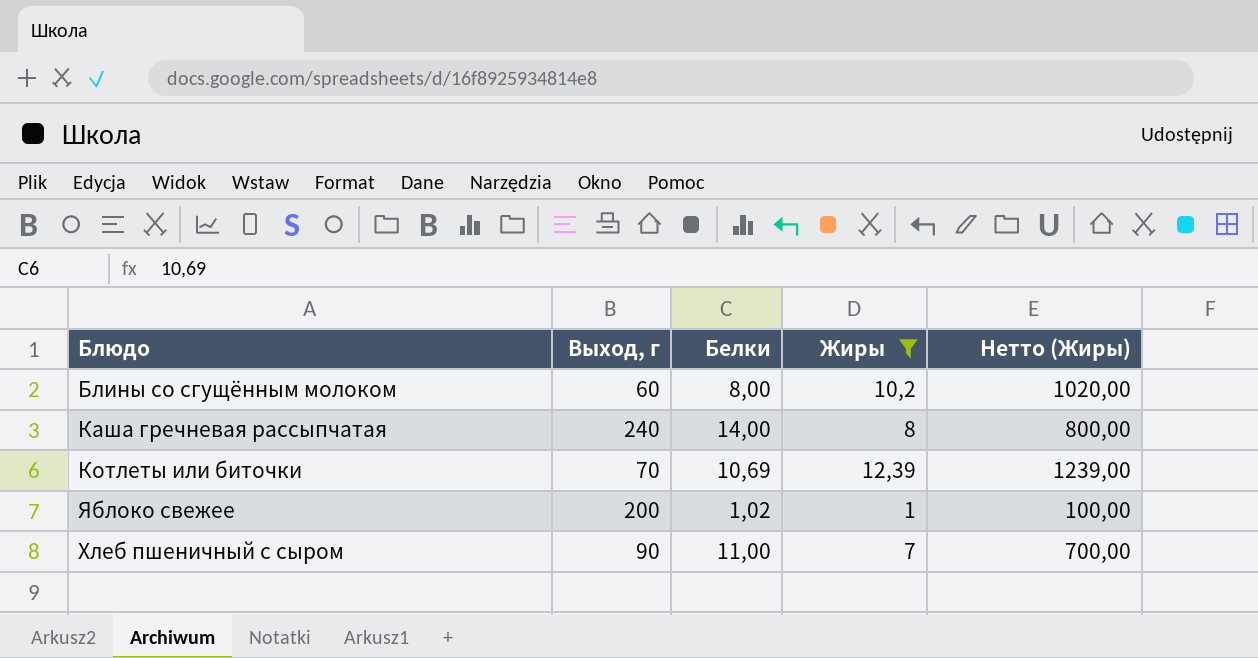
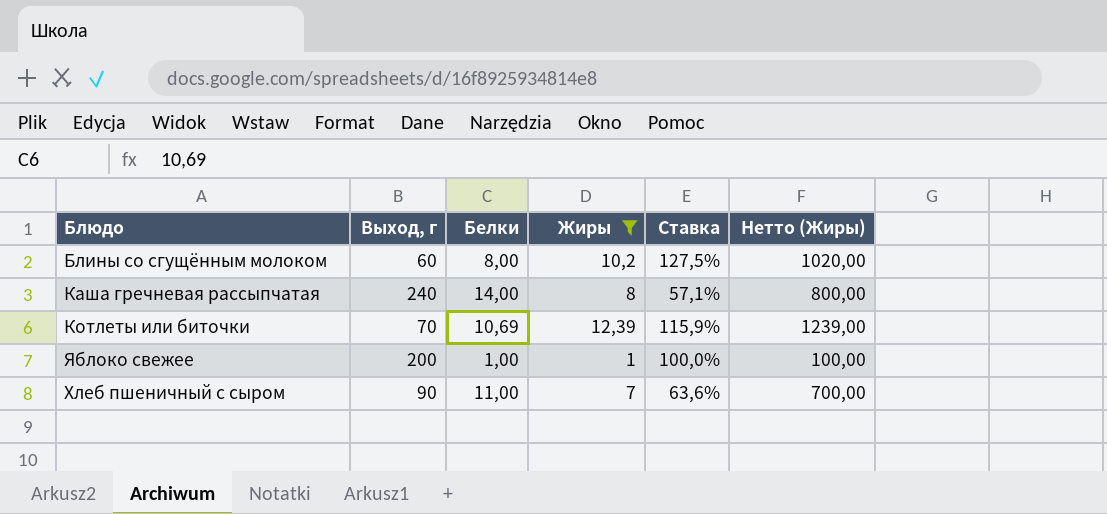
column Ставка | formula: none -> [Жиры] / [Белки]
Яблоко свежее | Белки: 1,02 -> 1,00

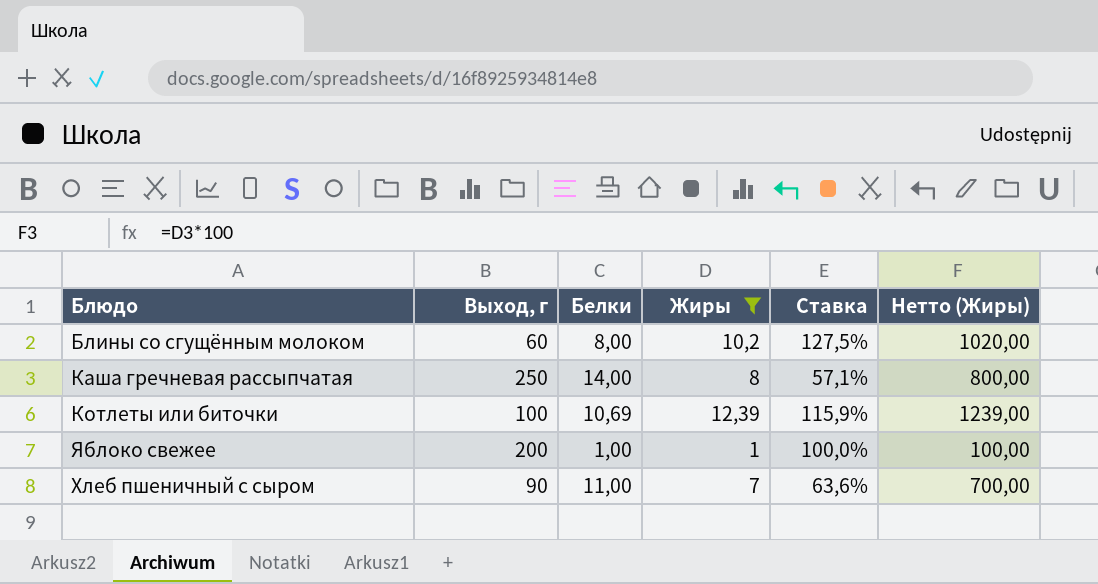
Каша гречневая рассыпчатая | Выход, г: 240 -> 250
Котлеты или биточки | Выход, г: 70 -> 100

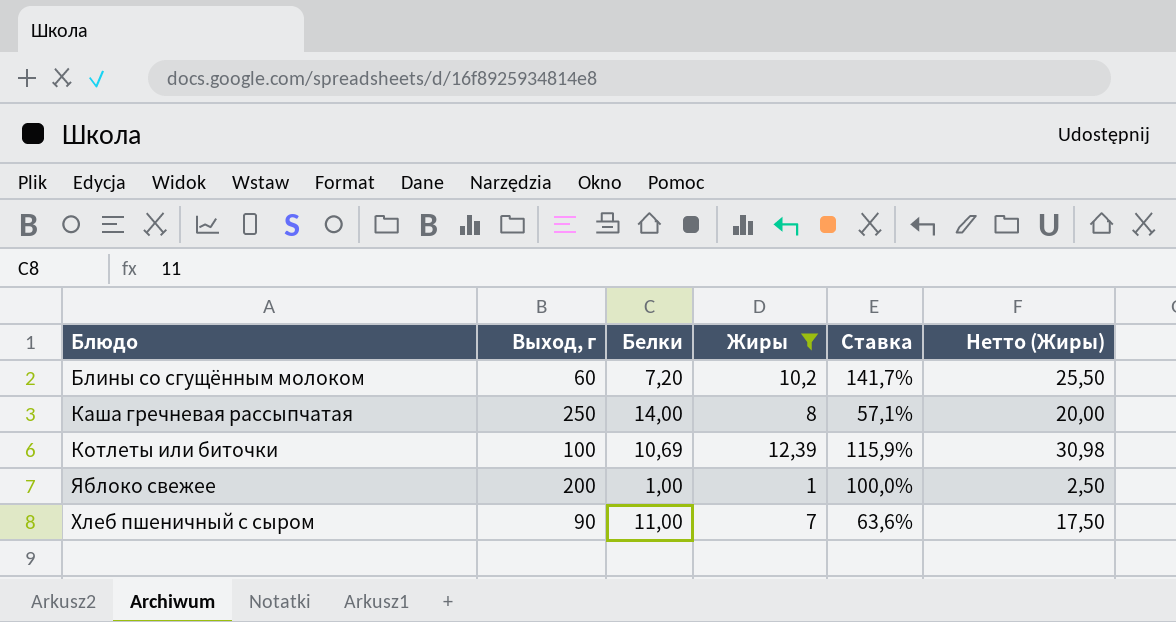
column Нетто (Жиры) | formula: [Жиры] * 100 -> [Жиры] * 2,5
Блины со сгущённым молоком | Белки: 8,00 -> 7,20
Блины со сгущённым молоком | Ставка: 127,5% -> 141,7%

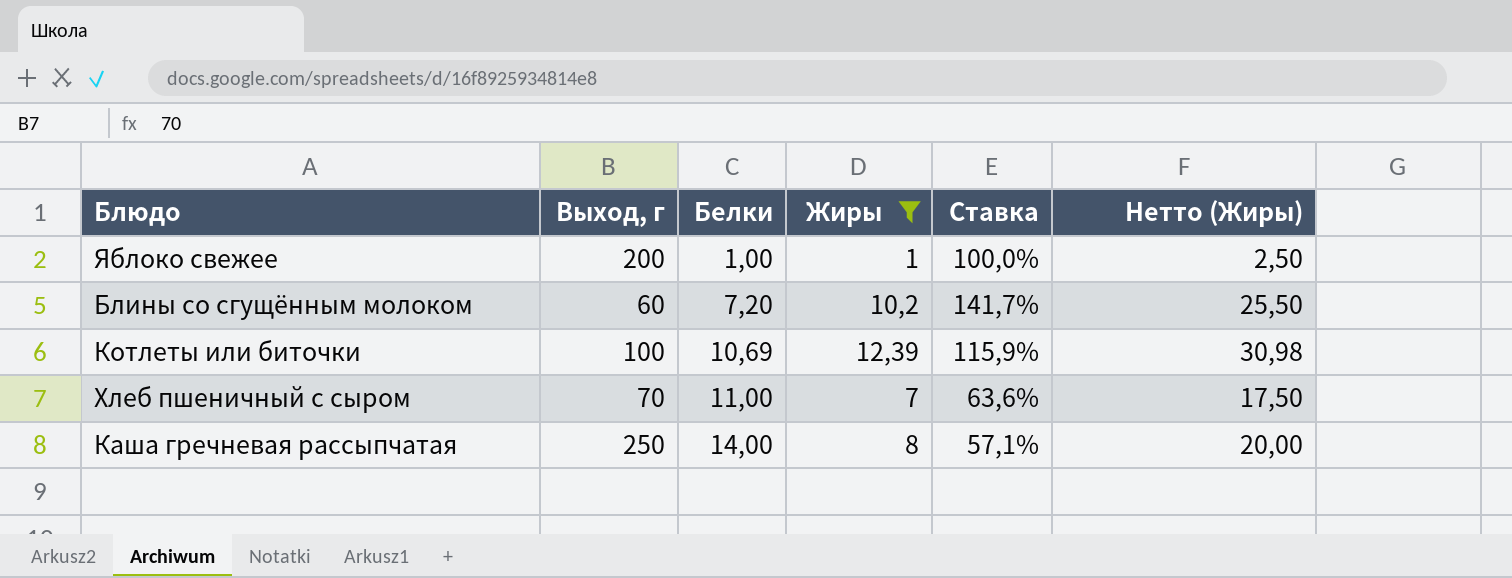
row order: none -> Белки ascending
Хлеб пшеничный с сыром | Выход, г: 90 -> 70

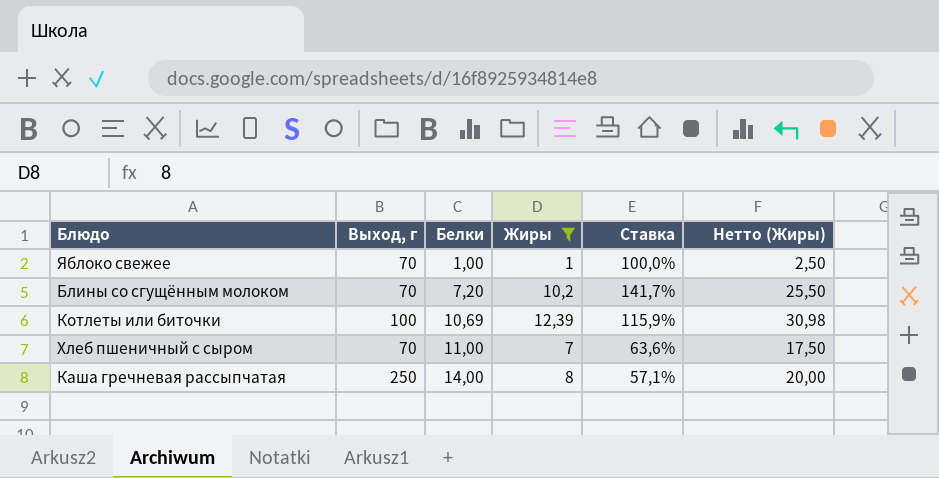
Яблоко свежее | Выход, г: 200 -> 70
Блины со сгущённым молоком | Выход, г: 60 -> 70

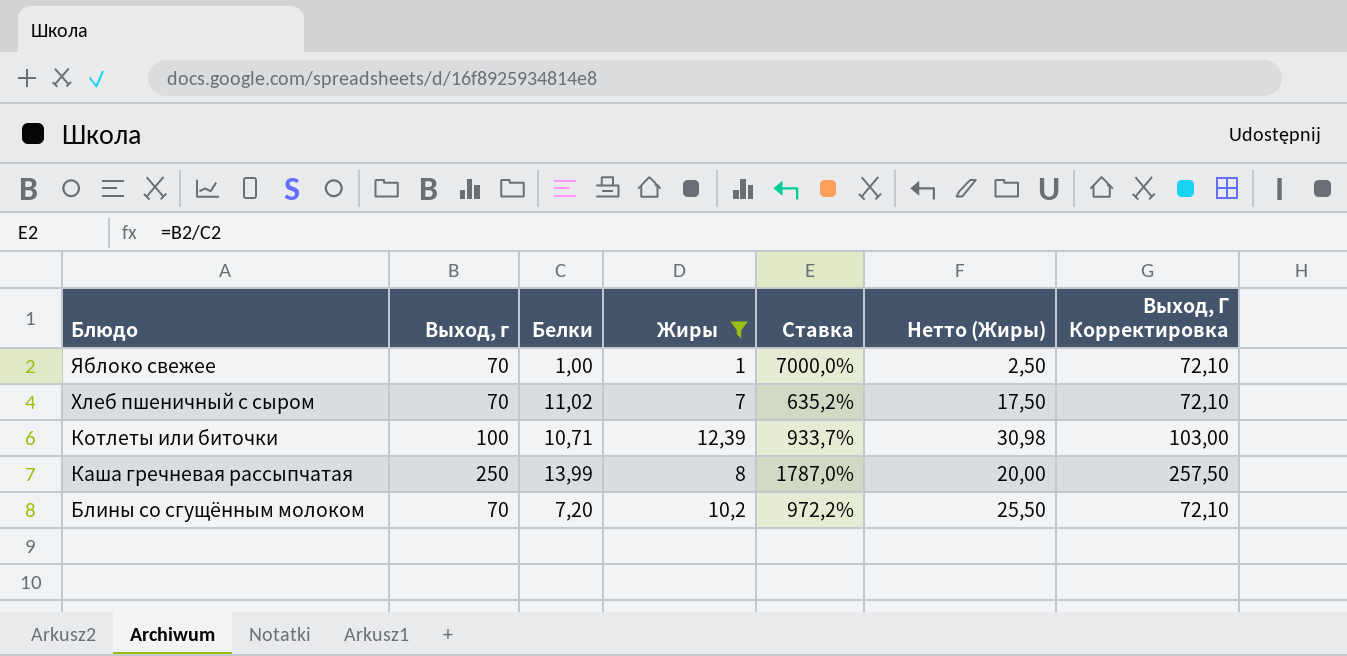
row order: Белки ascending -> Блюдо descending
column Ставка | formula: [Жиры] / [Белки] -> [Выход, г] / [Белки]
column Выход, Г Корректировка | formula: none -> [Выход, г] * 1,03
Хлеб пшеничный с сыром | Белки: 11,00 -> 11,02
Котлеты или биточки | Белки: 10,69 -> 10,71
Каша гречневая рассыпчатая | Белки: 14,00 -> 13,99

